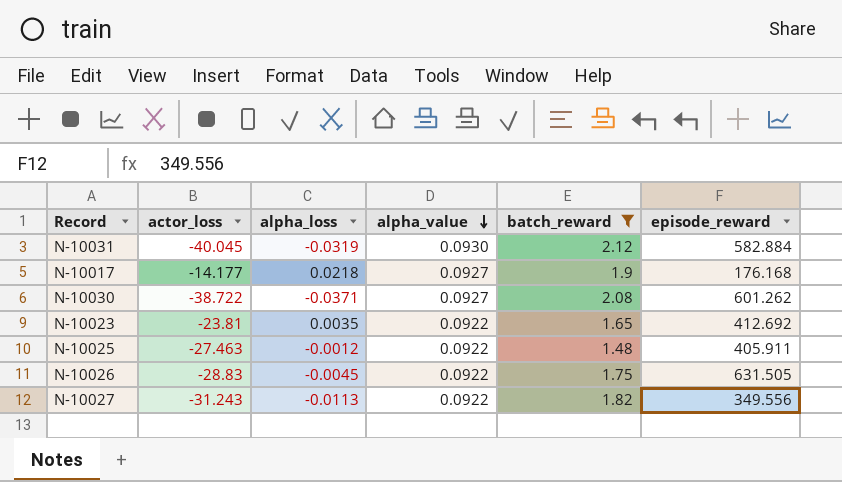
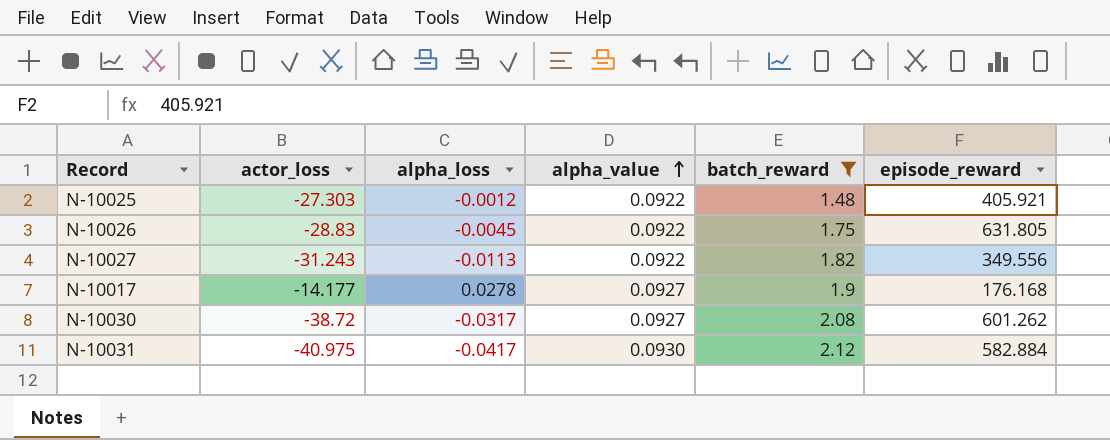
row order: alpha_value descending -> alpha_value ascending
row N-10023: -23.81 | 0.0035 | 0.0922 | 1.65 | 412.692 -> none
N-10025 | actor_loss: -27.463 -> -27.303
N-10025 | episode_reward: 405.911 -> 405.921
N-10026 | episode_reward: 631.505 -> 631.805
N-10017 | alpha_loss: 0.0218 -> 0.0278
N-10030 | actor_loss: -38.722 -> -38.72
N-10030 | alpha_loss: -0.0371 -> -0.0317
N-10031 | actor_loss: -40.045 -> -40.975
N-10031 | alpha_loss: -0.0319 -> -0.0417

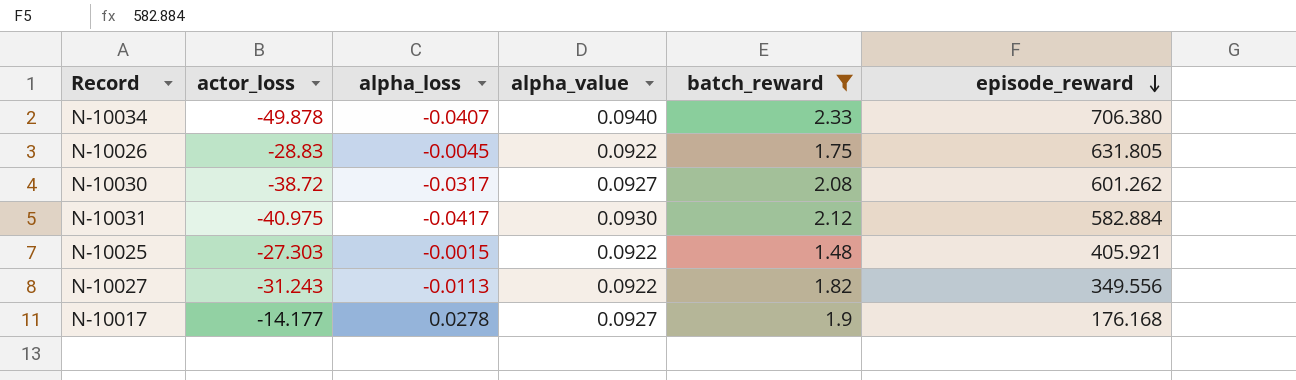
row order: alpha_value ascending -> episode_reward descending
row N-10034: none -> -49.878 | -0.0407 | 0.0940 | 2.33 | 706.380
N-10025 | alpha_loss: -0.0012 -> -0.0015

